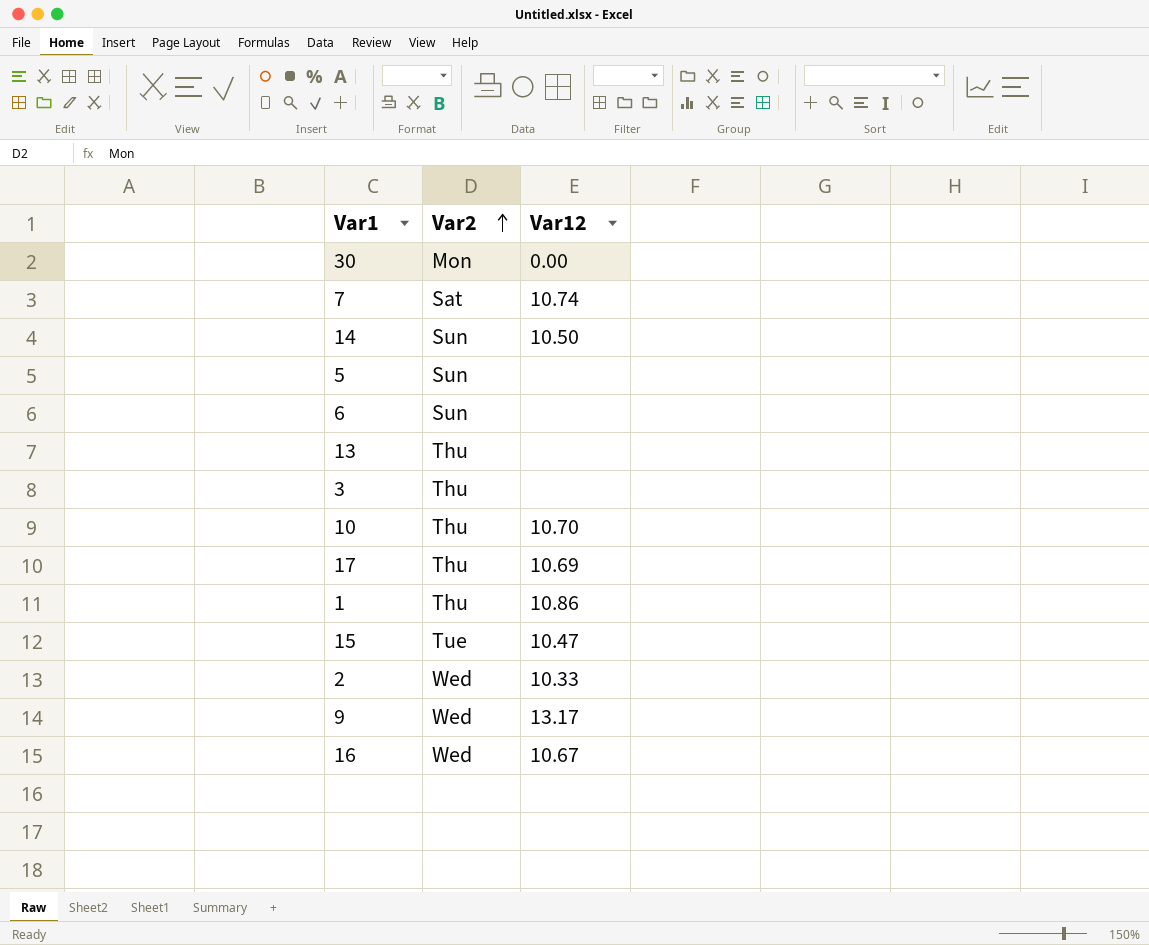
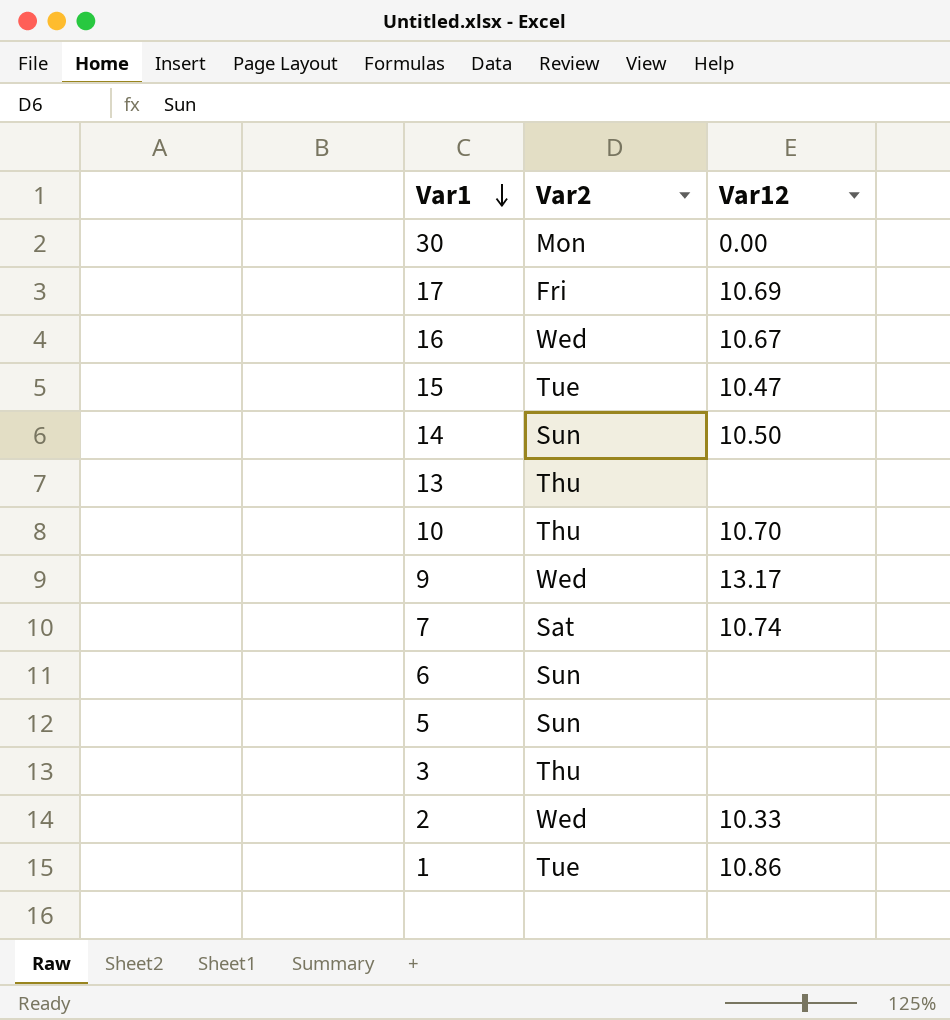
row order: Var2 ascending -> Var1 descending
17 | Var2: Thu -> Fri
1 | Var2: Thu -> Tue

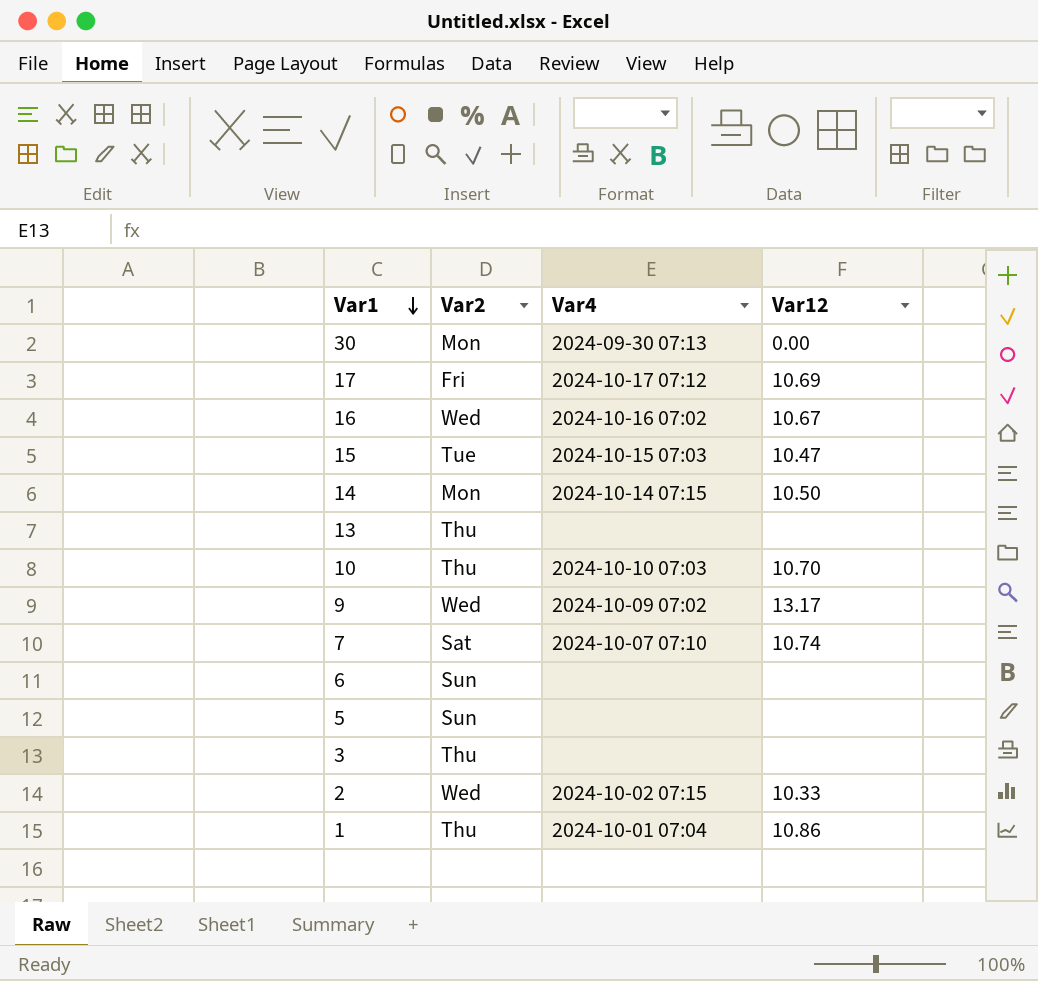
column Var4 | position: none -> 3
14 | Var2: Sun -> Mon
1 | Var2: Tue -> Thu

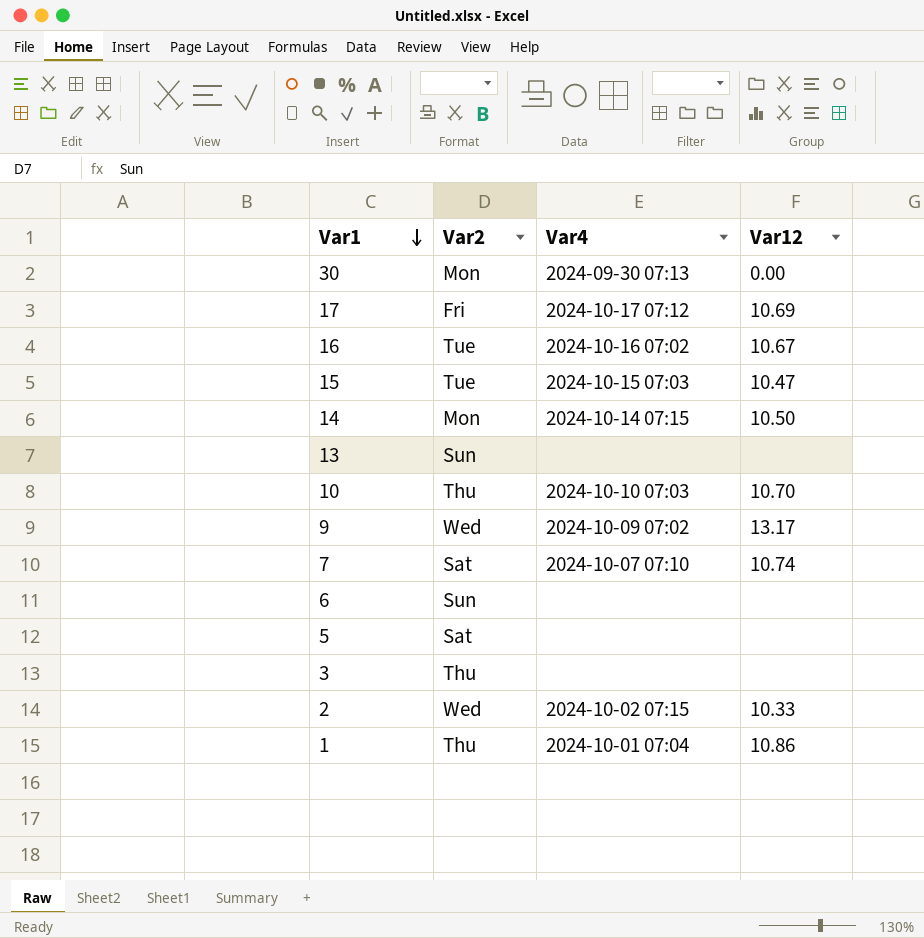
16 | Var2: Wed -> Tue
13 | Var2: Thu -> Sun
5 | Var2: Sun -> Sat

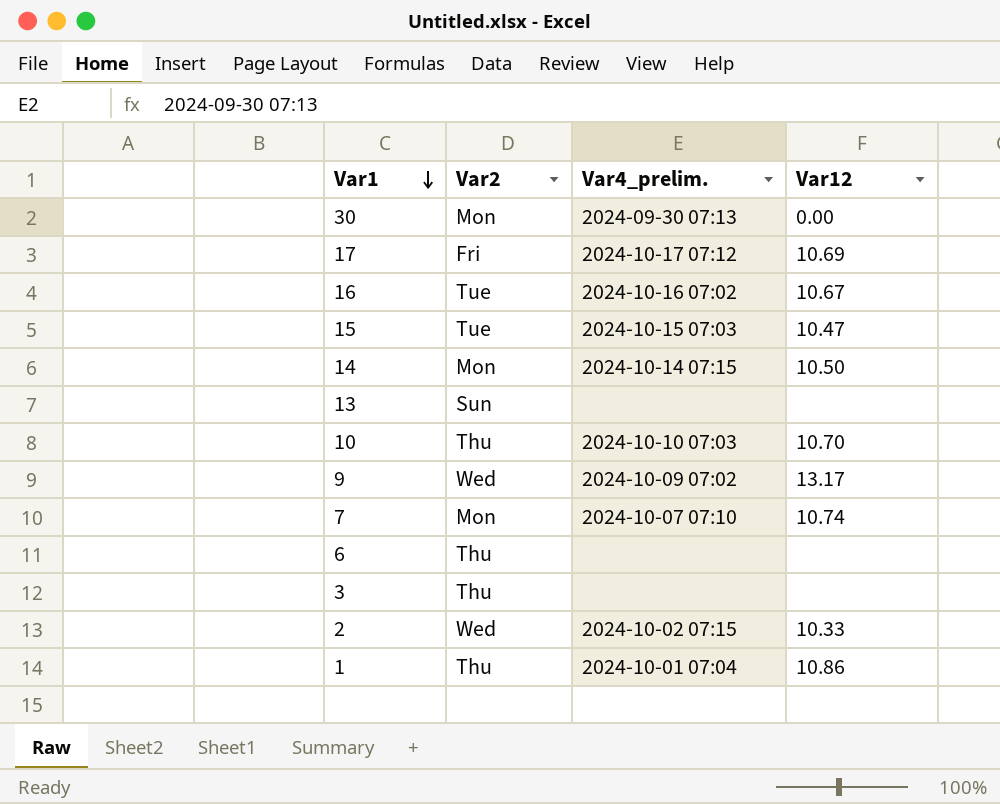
column name: Var4 -> Var4_prelim.
row 5: Sat | none | none -> none
7 | Var2: Sat -> Mon
6 | Var2: Sun -> Thu

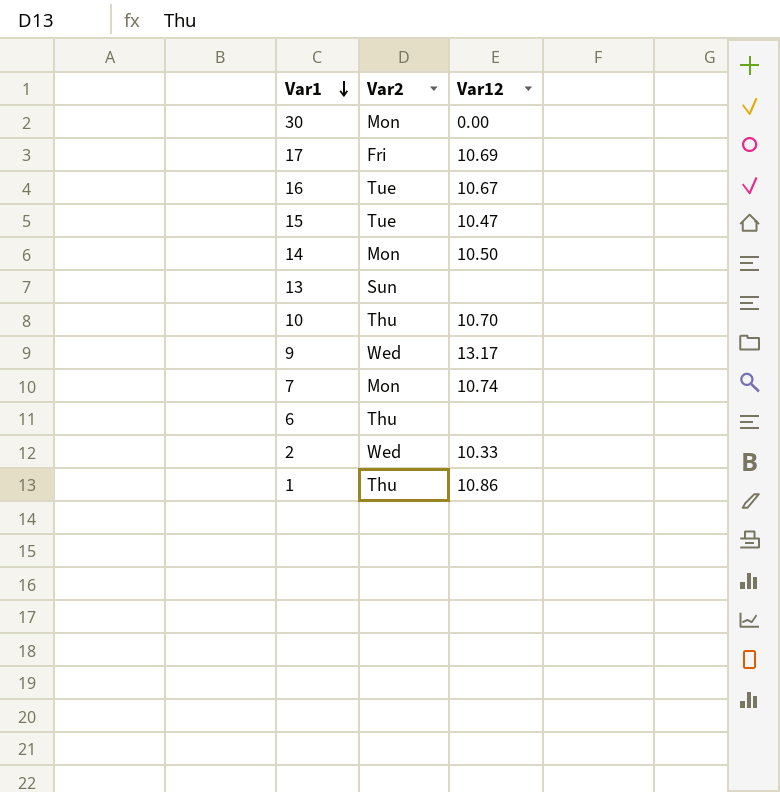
column Var4_prelim. | position: 3 -> none
row 3: Thu | none | none -> none

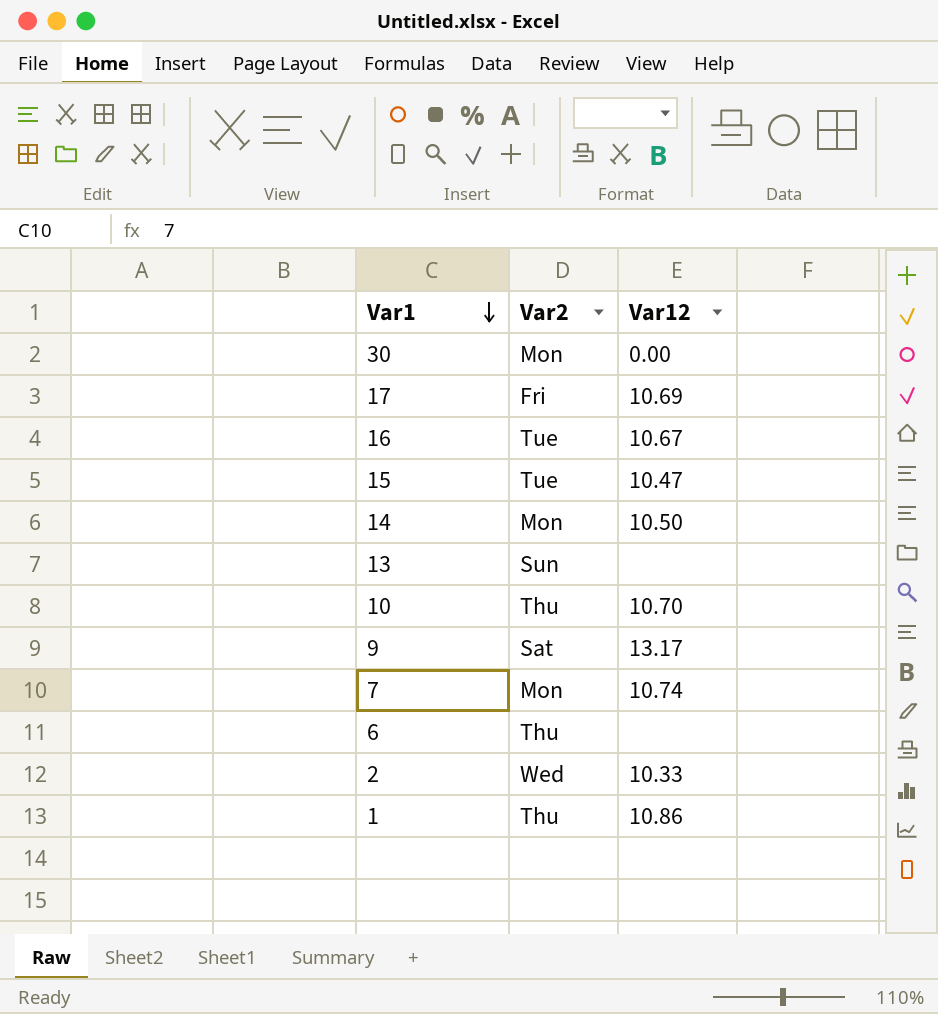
9 | Var2: Wed -> Sat

